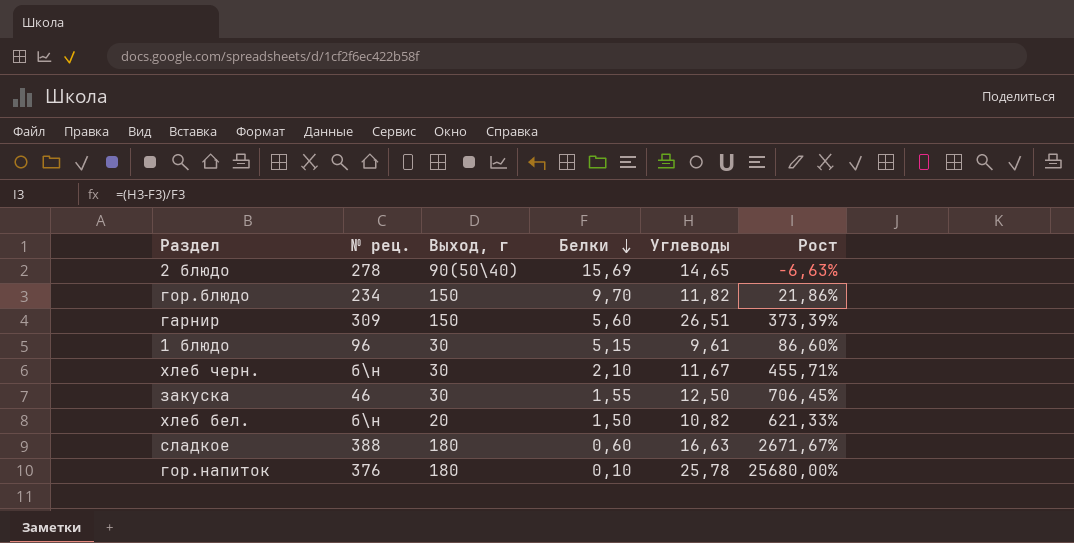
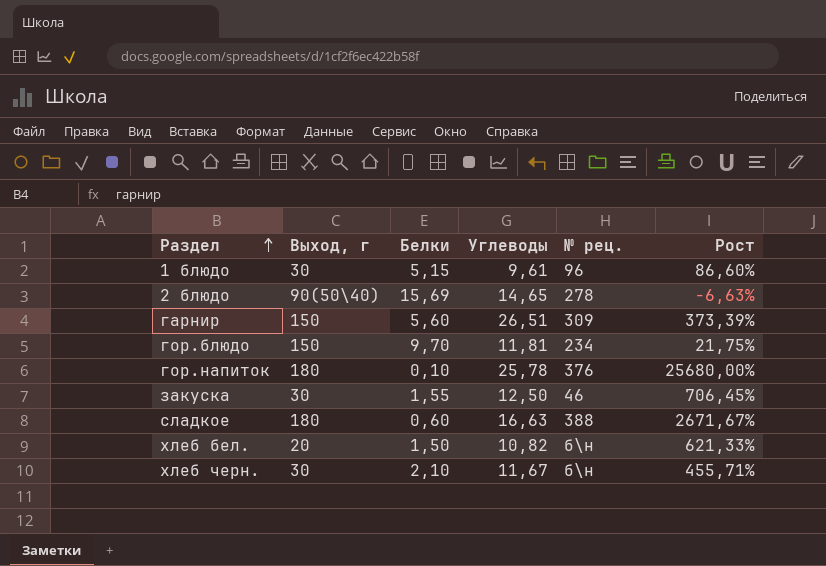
row order: Белки descending -> Раздел ascending
column № рец. | position: 2 -> 5
гор.блюдо | Углеводы: 11,82 -> 11,81
гор.блюдо | Рост: 21,86% -> 21,75%

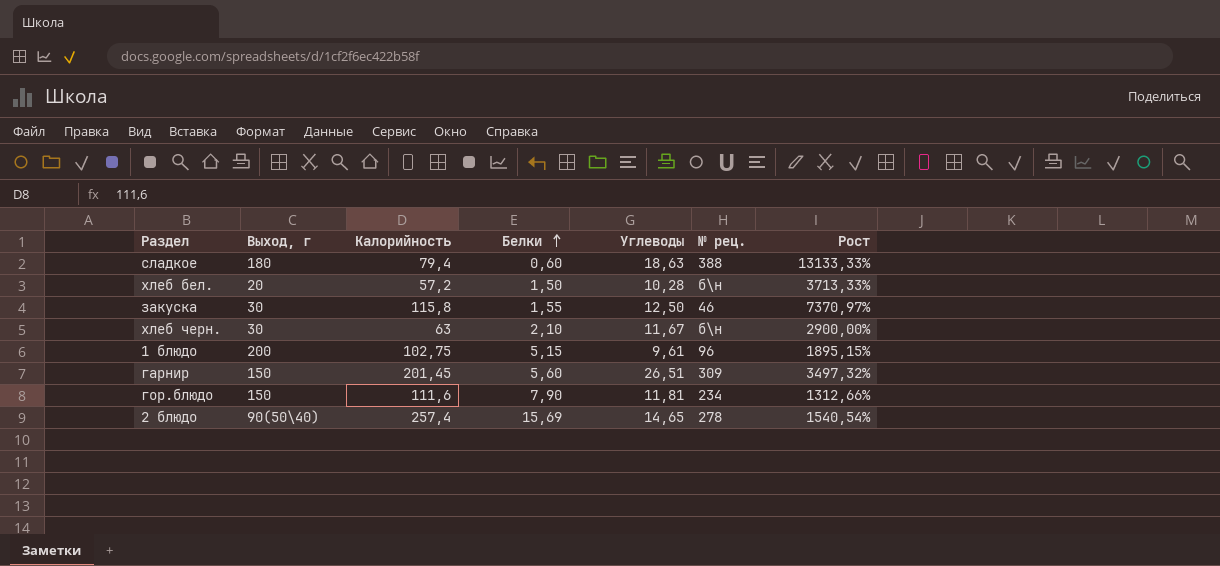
row order: Раздел ascending -> Белки ascending
column Калорийность | position: none -> 3
column Рост | formula: ([Углеводы] - [Белки]) / [Белки] -> ([Калорийность] - [Белки]) / [Белки]
row гор.напиток: 180 | 0,10 | 25,78 | 376 | 25680,00% -> none
сладкое | Углеводы: 16,63 -> 18,63
хлеб бел. | Углеводы: 10,82 -> 10,28
1 блюдо | Выход, г: 30 -> 200
гор.блюдо | Белки: 9,70 -> 7,90

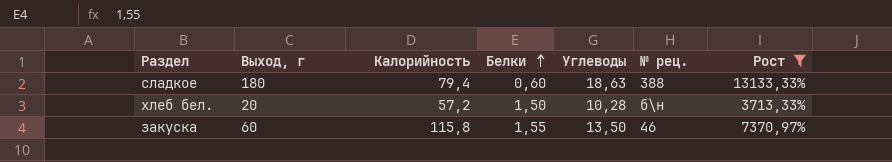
filter: none -> Рост >= 3713,33%
закуска | Выход, г: 30 -> 60
закуска | Углеводы: 12,50 -> 13,50

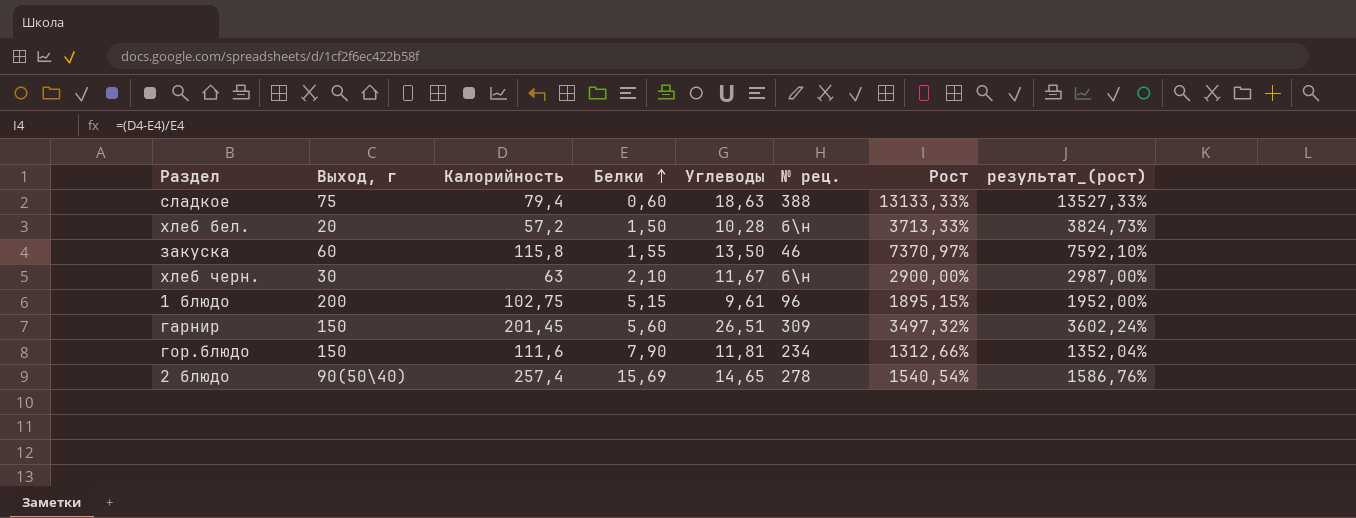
filter: Рост >= 3713,33% -> none
column результат_(рост) | formula: none -> [Рост] * 1,03
сладкое | Выход, г: 180 -> 75

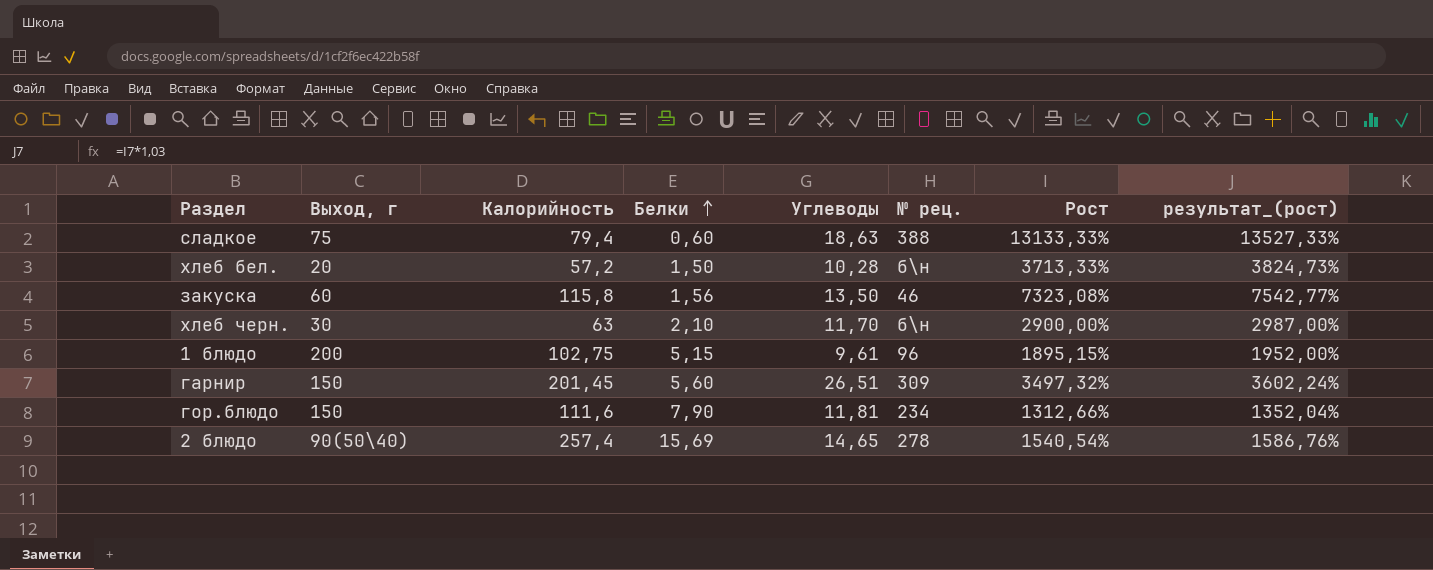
закуска | Белки: 1,55 -> 1,56
закуска | Рост: 7370,97% -> 7323,08%
закуска | результат_(рост): 7592,10% -> 7542,77%
хлеб черн. | Углеводы: 11,67 -> 11,70

